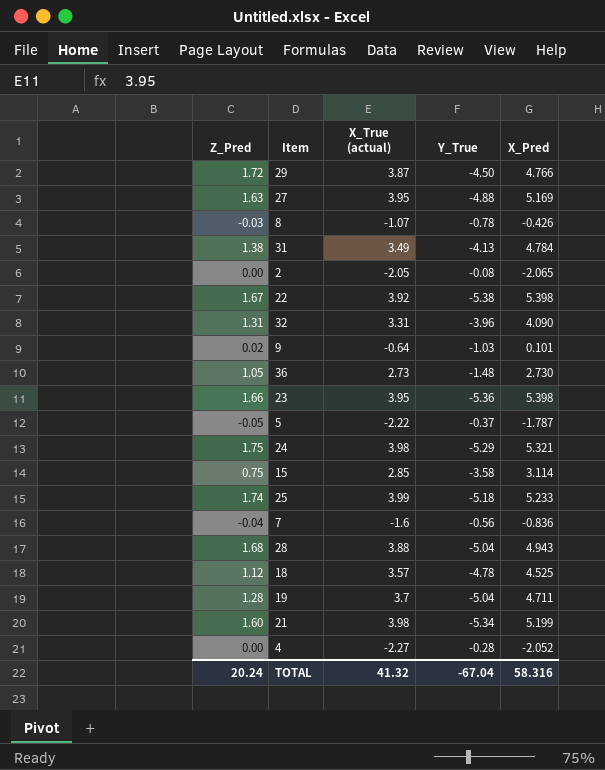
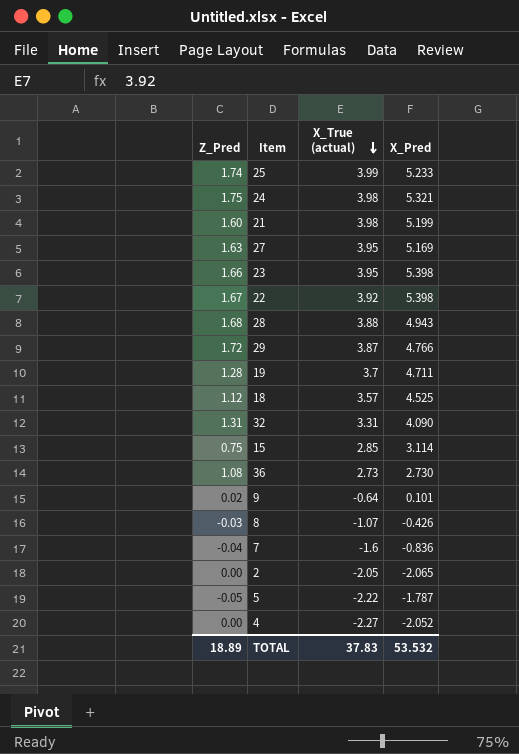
row order: none -> X_True (actual) descending
column Y_True | position: 4 -> none
row 31: 1.38 | 3.49 | -4.13 | 4.784 -> none
36 | Z_Pred: 1.05 -> 1.08
TOTAL | Z_Pred: 20.24 -> 18.89
TOTAL | X_True (actual): 41.32 -> 37.83
TOTAL | X_Pred: 58.316 -> 53.532

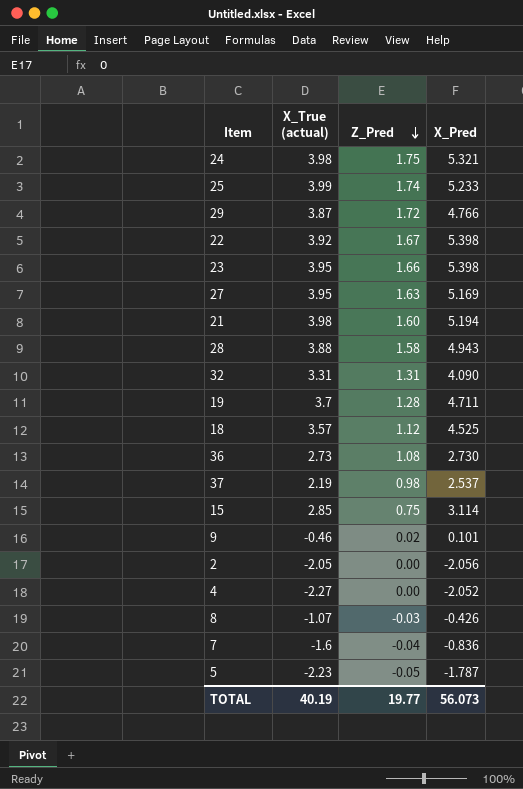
row order: X_True (actual) descending -> Z_Pred descending
column Z_Pred | position: 1 -> 3
21 | X_Pred: 5.199 -> 5.194
28 | Z_Pred: 1.68 -> 1.58
row 37: none -> 2.19 | 0.98 | 2.537
9 | X_True (actual): -0.64 -> -0.46
2 | X_Pred: -2.065 -> -2.056
5 | X_True (actual): -2.22 -> -2.23
TOTAL | X_True (actual): 37.83 -> 40.19
TOTAL | Z_Pred: 18.89 -> 19.77
TOTAL | X_Pred: 53.532 -> 56.073

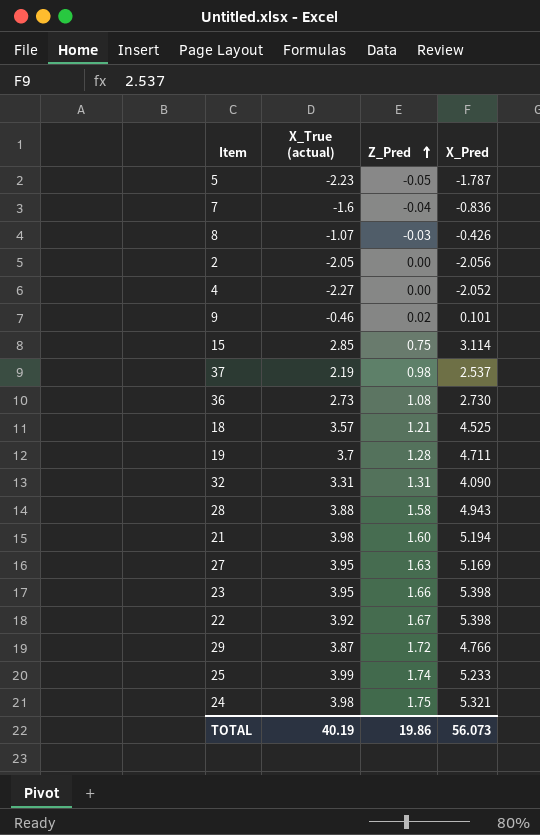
row order: Z_Pred descending -> Z_Pred ascending
18 | Z_Pred: 1.12 -> 1.21
TOTAL | Z_Pred: 19.77 -> 19.86

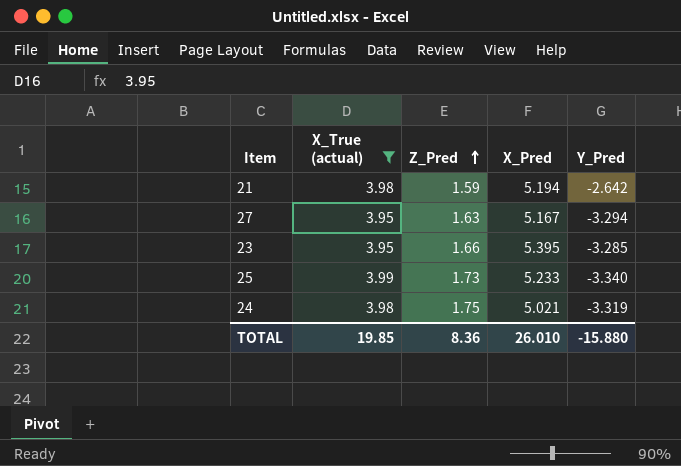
filter: none -> X_True (actual) >= 3.95
column Y_Pred | position: none -> 5
21 | Z_Pred: 1.60 -> 1.59
27 | X_Pred: 5.169 -> 5.167
23 | X_Pred: 5.398 -> 5.395
25 | Z_Pred: 1.74 -> 1.73
24 | X_Pred: 5.321 -> 5.021
TOTAL | X_True (actual): 40.19 -> 19.85
TOTAL | Z_Pred: 19.86 -> 8.36
TOTAL | X_Pred: 56.073 -> 26.010

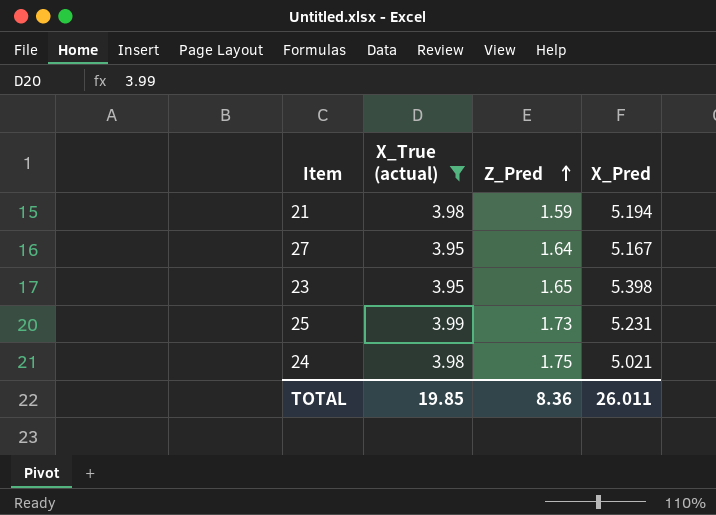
column Y_Pred | position: 5 -> none
27 | Z_Pred: 1.63 -> 1.64
23 | Z_Pred: 1.66 -> 1.65
23 | X_Pred: 5.395 -> 5.398
25 | X_Pred: 5.233 -> 5.231
TOTAL | X_Pred: 26.010 -> 26.011

